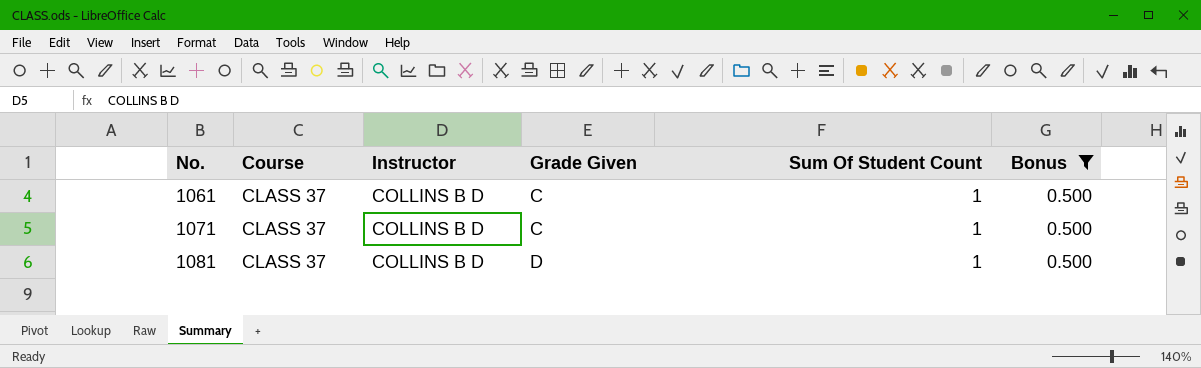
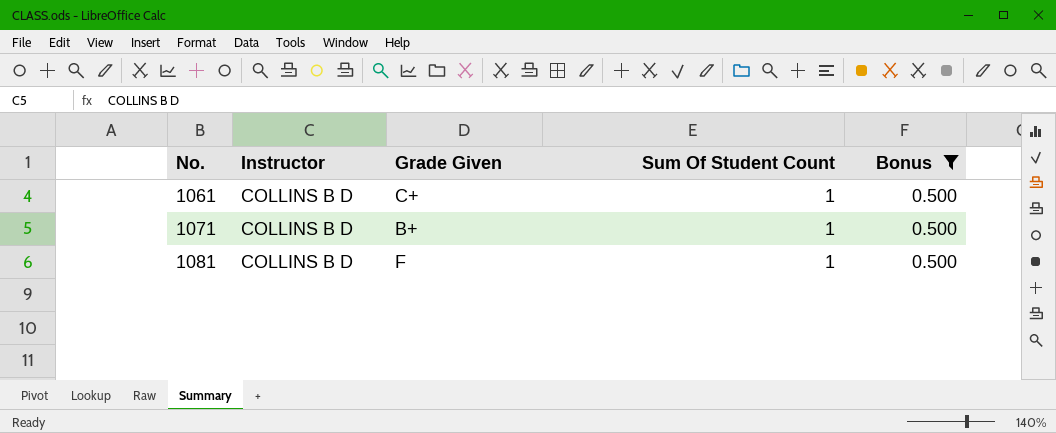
column Course | position: 2 -> none
1061 | Grade Given: C -> C+
1071 | Grade Given: C -> B+
1081 | Grade Given: D -> F

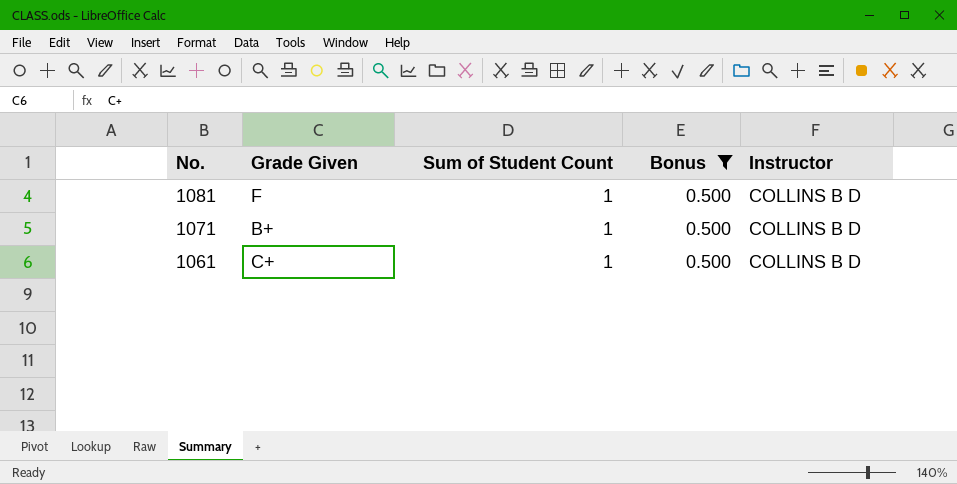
row order: No. ascending -> No. descending
column name: Sum Of Student Count -> Sum of Student Count
column Instructor | position: 2 -> 5

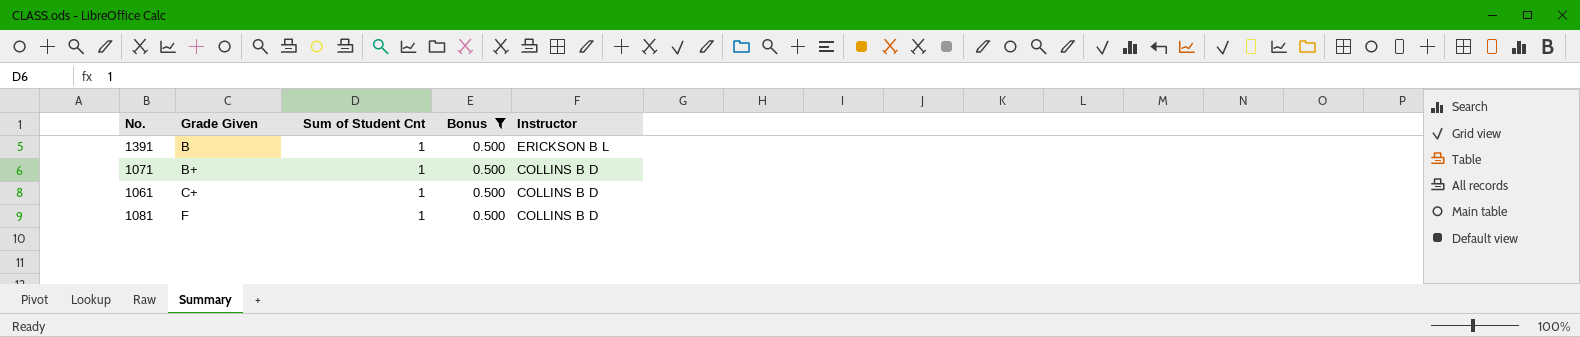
row order: No. descending -> Grade Given ascending
column name: Sum of Student Count -> Sum of Student Cnt
row 1391: none -> B | 1 | 0.500 | ERICKSON B L

